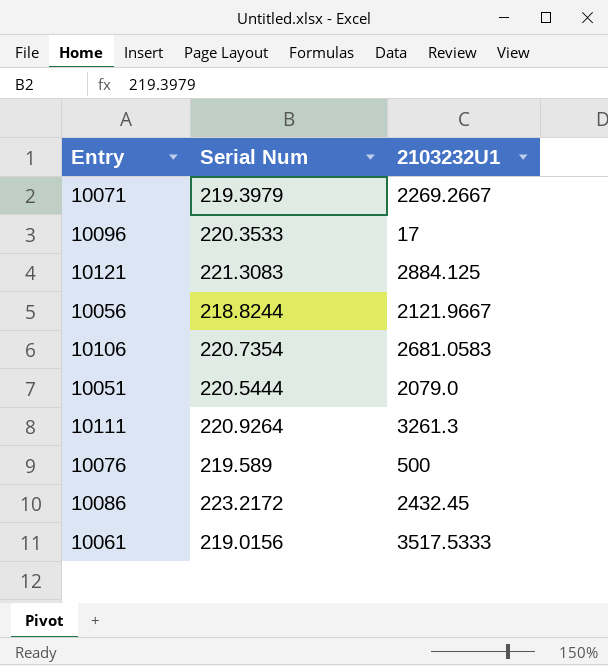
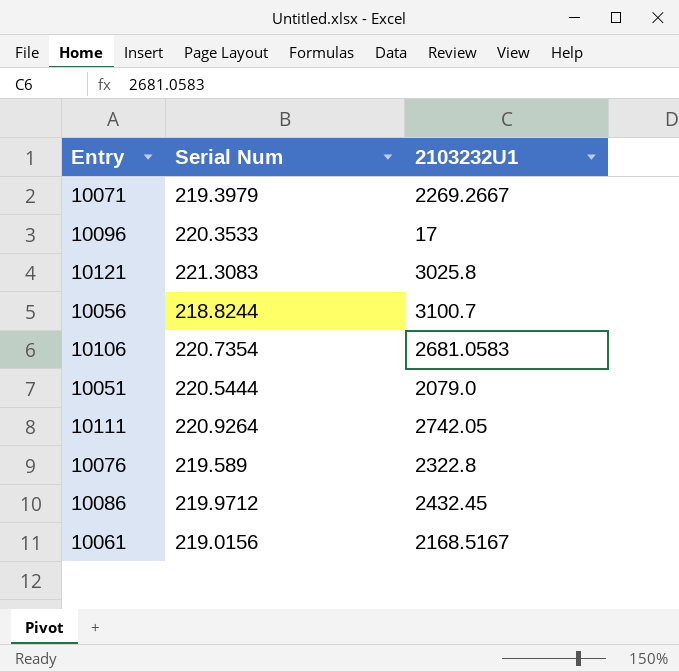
10121 | 2103232U1: 2884.125 -> 3025.8
10056 | 2103232U1: 2121.9667 -> 3100.7
10111 | 2103232U1: 3261.3 -> 2742.05
10076 | 2103232U1: 500 -> 2322.8
10086 | Serial Num: 223.2172 -> 219.9712
10061 | 2103232U1: 3517.5333 -> 2168.5167

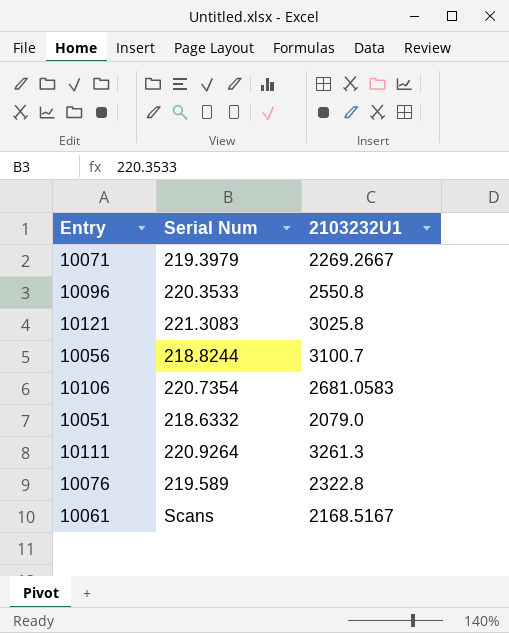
row 10086: 219.9712 | 2432.45 -> none
10096 | 2103232U1: 17 -> 2550.8
10051 | Serial Num: 220.5444 -> 218.6332
10111 | 2103232U1: 2742.05 -> 3261.3
10061 | Serial Num: 219.0156 -> Scans

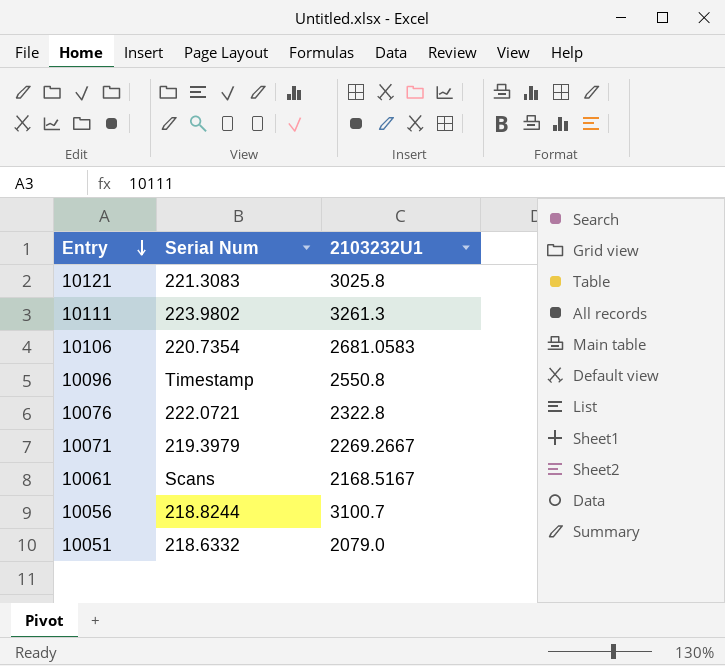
row order: none -> Entry descending
10111 | Serial Num: 220.9264 -> 223.9802
10096 | Serial Num: 220.3533 -> Timestamp
10076 | Serial Num: 219.589 -> 222.0721

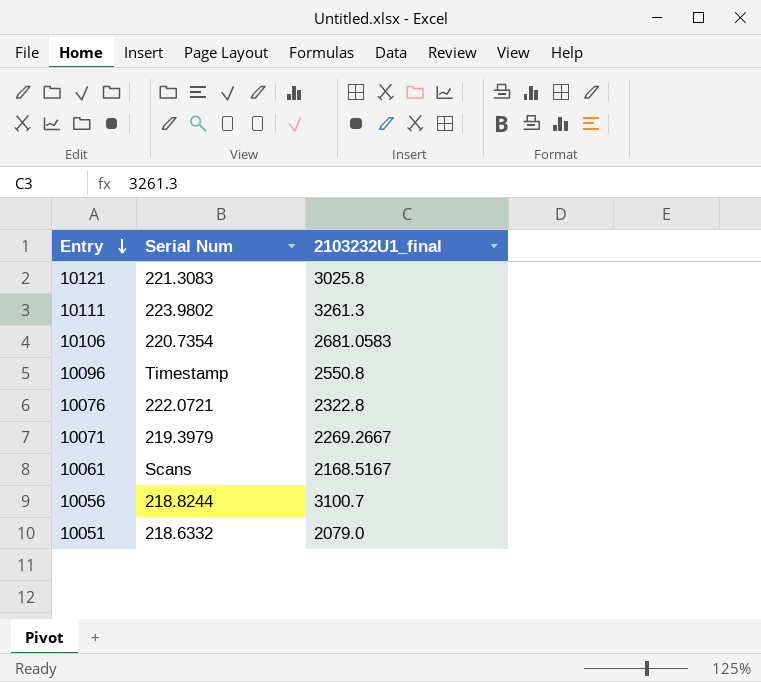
column name: 2103232U1 -> 2103232U1_final

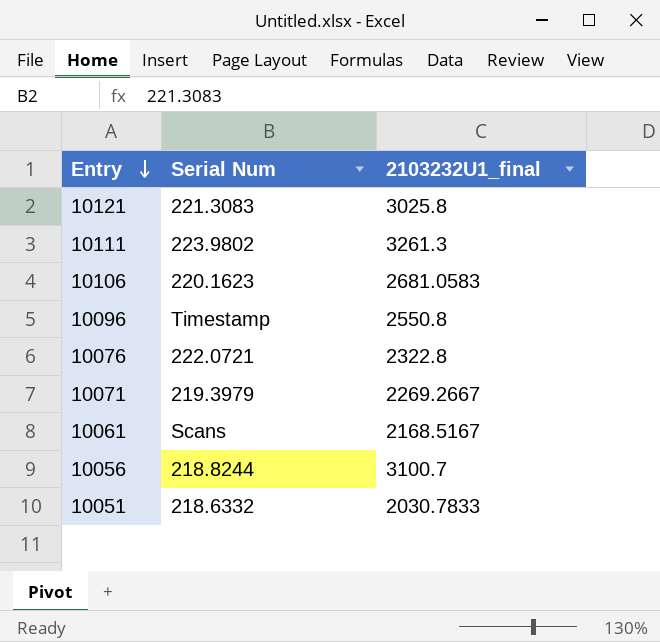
10106 | Serial Num: 220.7354 -> 220.1623
10051 | 2103232U1_final: 2079.0 -> 2030.7833

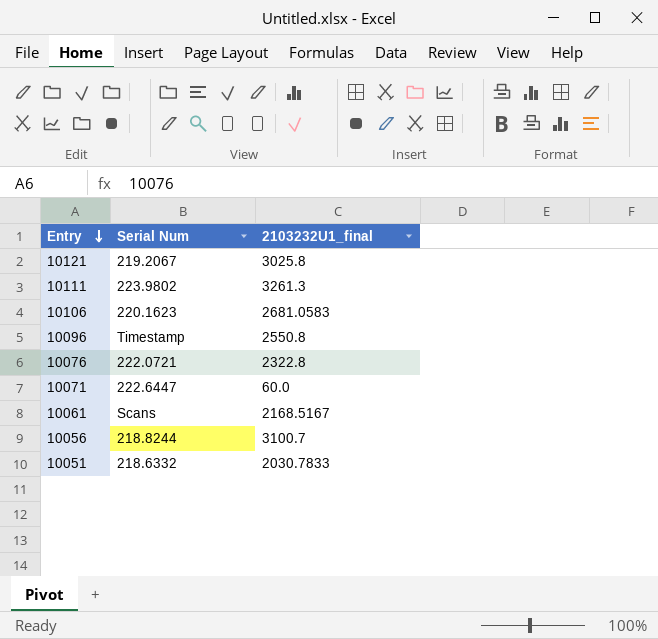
10121 | Serial Num: 221.3083 -> 219.2067
10071 | Serial Num: 219.3979 -> 222.6447
10071 | 2103232U1_final: 2269.2667 -> 60.0

